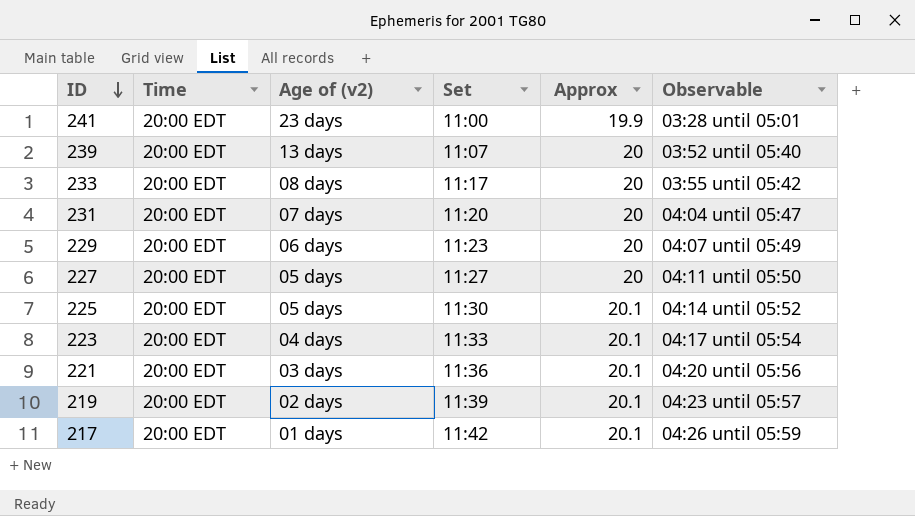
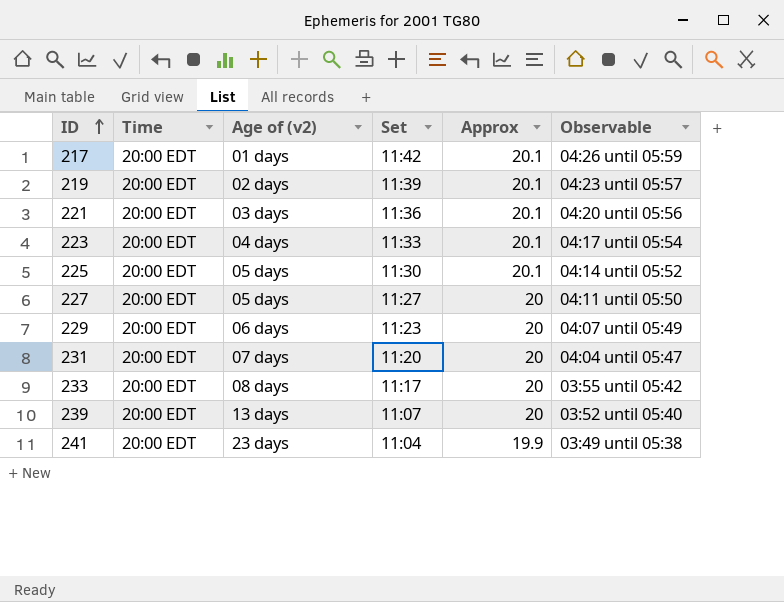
row order: ID descending -> ID ascending
241 | Set: 11:00 -> 11:04
241 | Observable: 03:28 until 05:01 -> 03:49 until 05:38

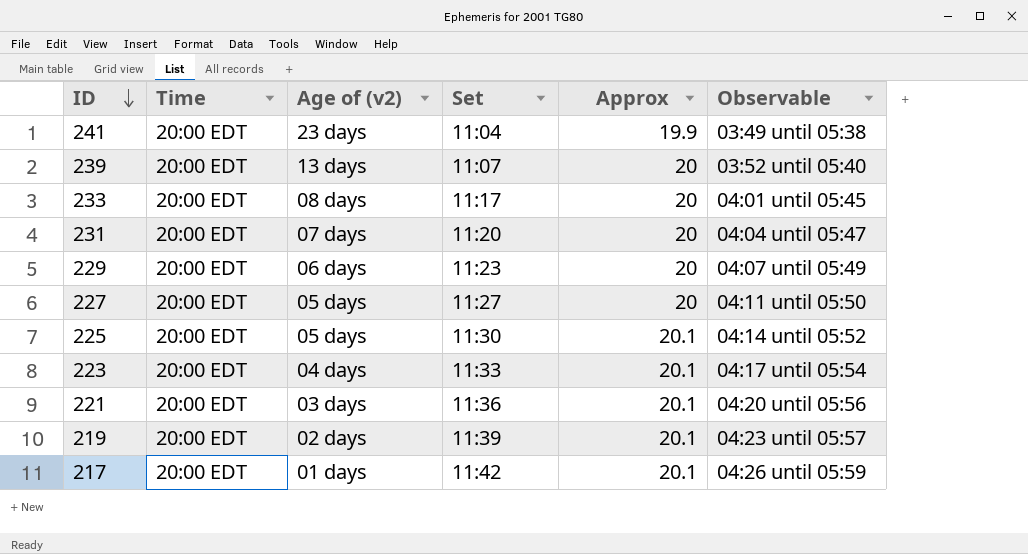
row order: ID ascending -> ID descending
233 | Observable: 03:55 until 05:42 -> 04:01 until 05:45

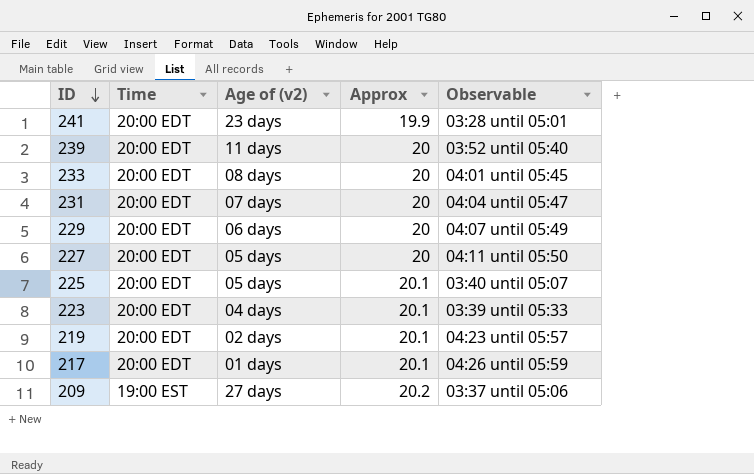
column Set | position: 4 -> none
row 221: 20:00 EDT | 03 days | 11:36 | 20.1 | 04:20 until 05:56 -> none
241 | Observable: 03:49 until 05:38 -> 03:28 until 05:01
239 | Age of (v2): 13 days -> 11 days
225 | Observable: 04:14 until 05:52 -> 03:40 until 05:07
223 | Observable: 04:17 until 05:54 -> 03:39 until 05:33
row 209: none -> 19:00 EST | 27 days | 20.2 | 03:37 until 05:06

